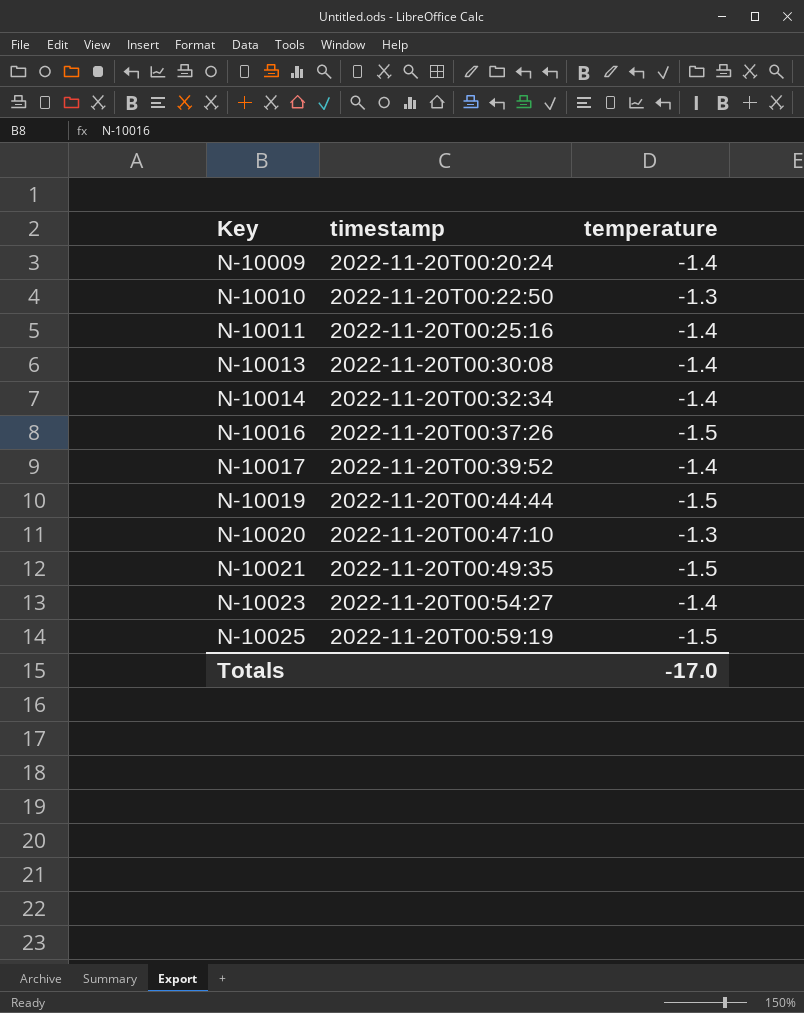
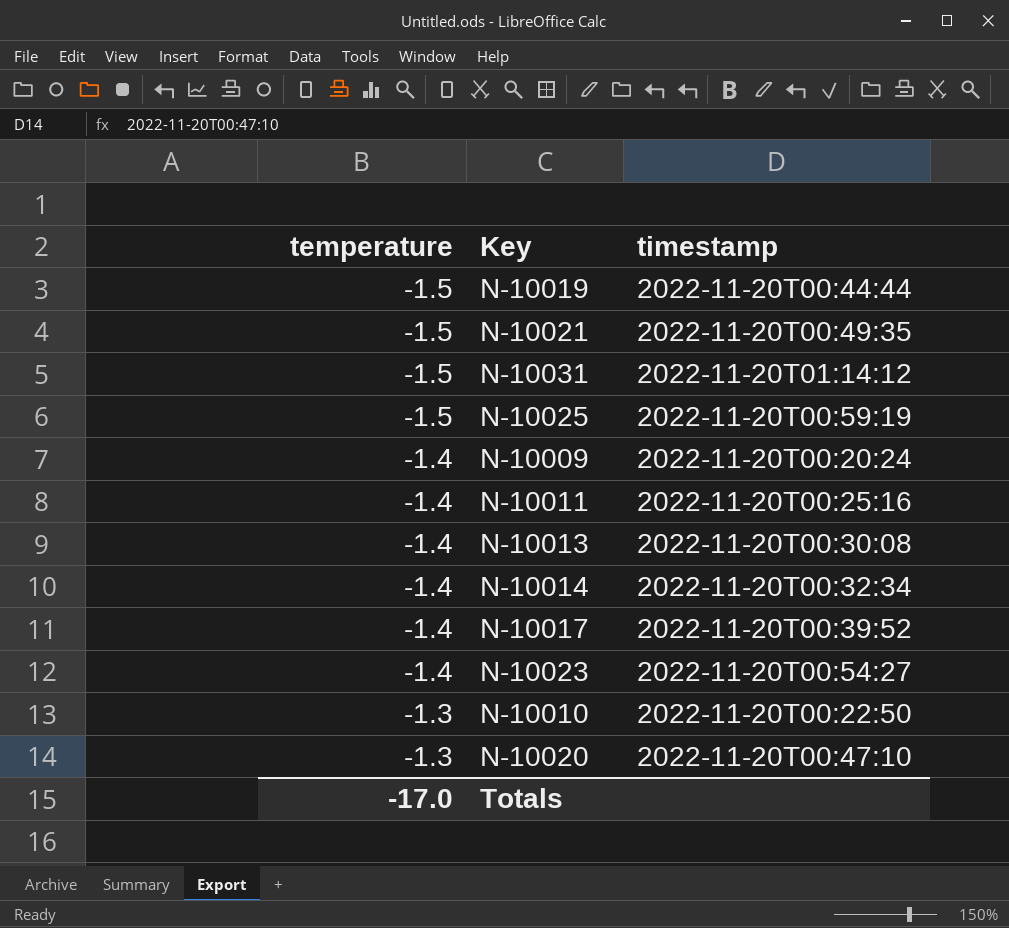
row order: Key ascending -> temperature ascending
column temperature | position: 3 -> 1
row N-10016: 2022-11-20T00:37:26 | -1.5 -> none
row N-10031: none -> -1.5 | 2022-11-20T01:14:12

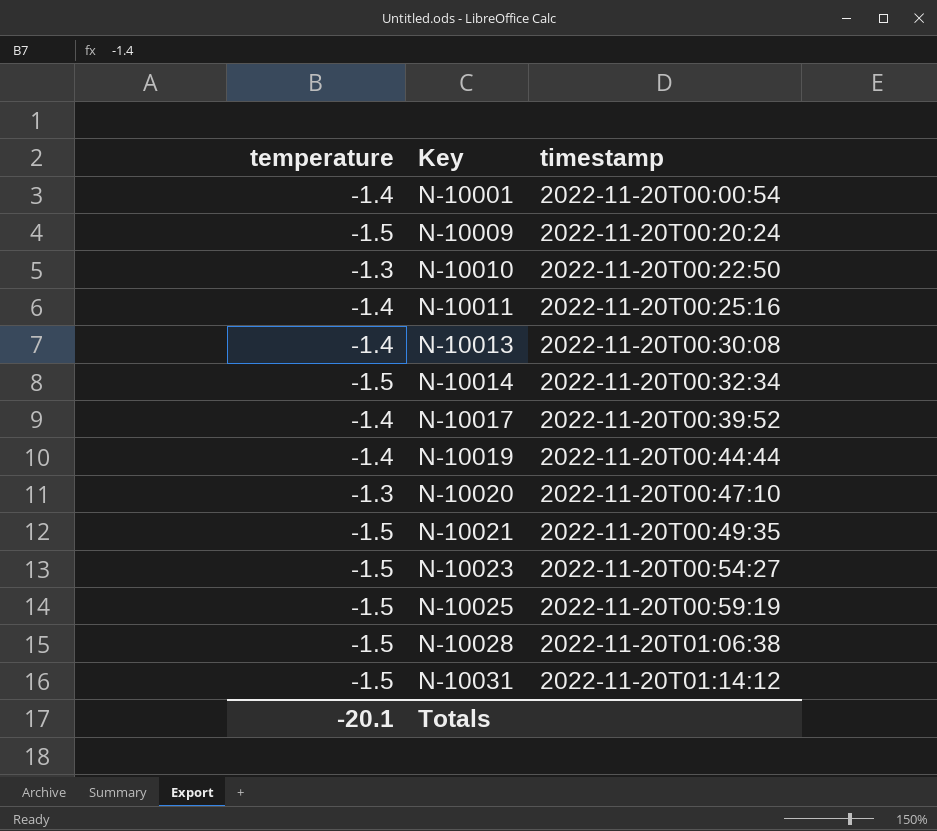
row order: temperature ascending -> Key ascending
row N-10001: none -> -1.4 | 2022-11-20T00:00:54
N-10009 | temperature: -1.4 -> -1.5
N-10014 | temperature: -1.4 -> -1.5
N-10019 | temperature: -1.5 -> -1.4
N-10023 | temperature: -1.4 -> -1.5
row N-10028: none -> -1.5 | 2022-11-20T01:06:38
Totals | temperature: -17.0 -> -20.1

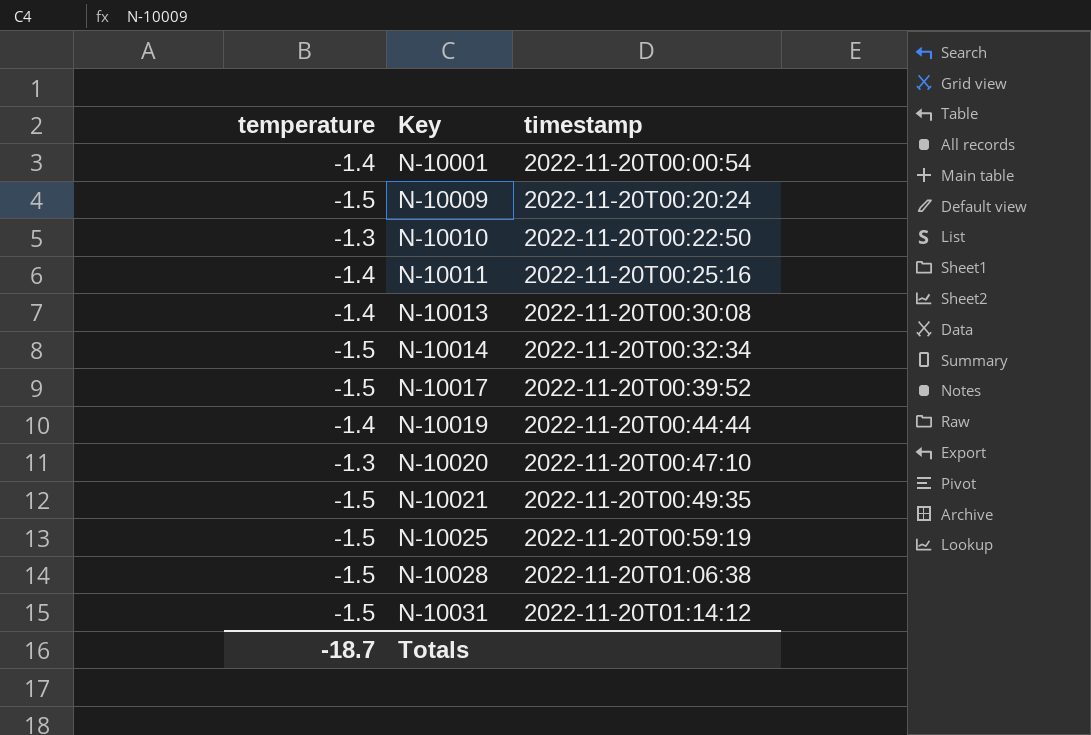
row N-10023: -1.5 | 2022-11-20T00:54:27 -> none
N-10017 | temperature: -1.4 -> -1.5
Totals | temperature: -20.1 -> -18.7

